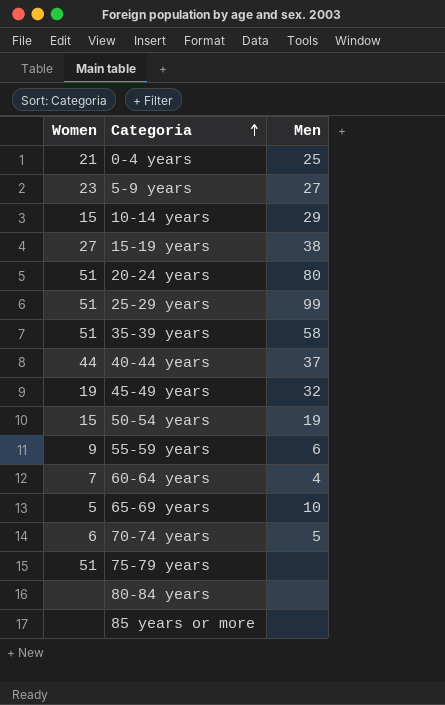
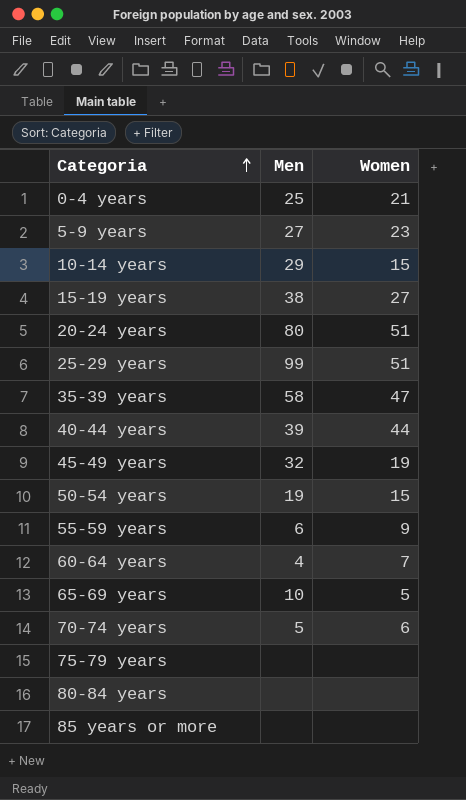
column Women | position: 1 -> 3
35-39 years | Women: 51 -> 47
40-44 years | Men: 37 -> 39
75-79 years | Women: 51 -> none

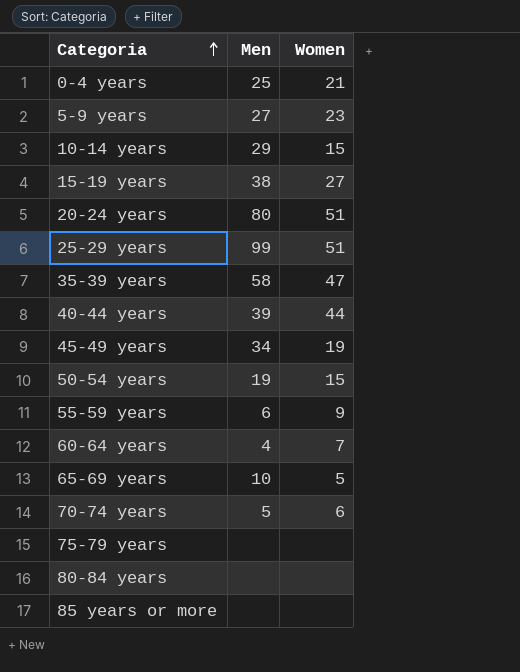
45-49 years | Men: 32 -> 34

